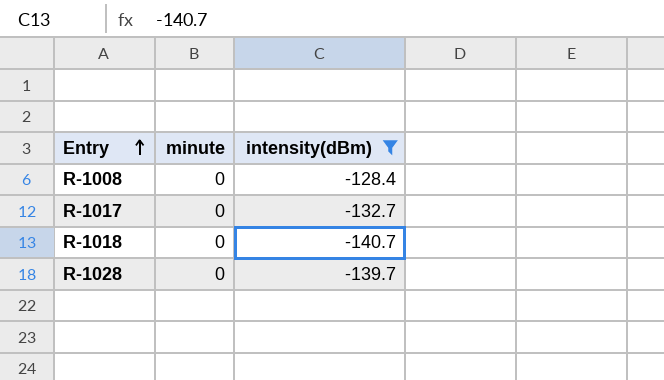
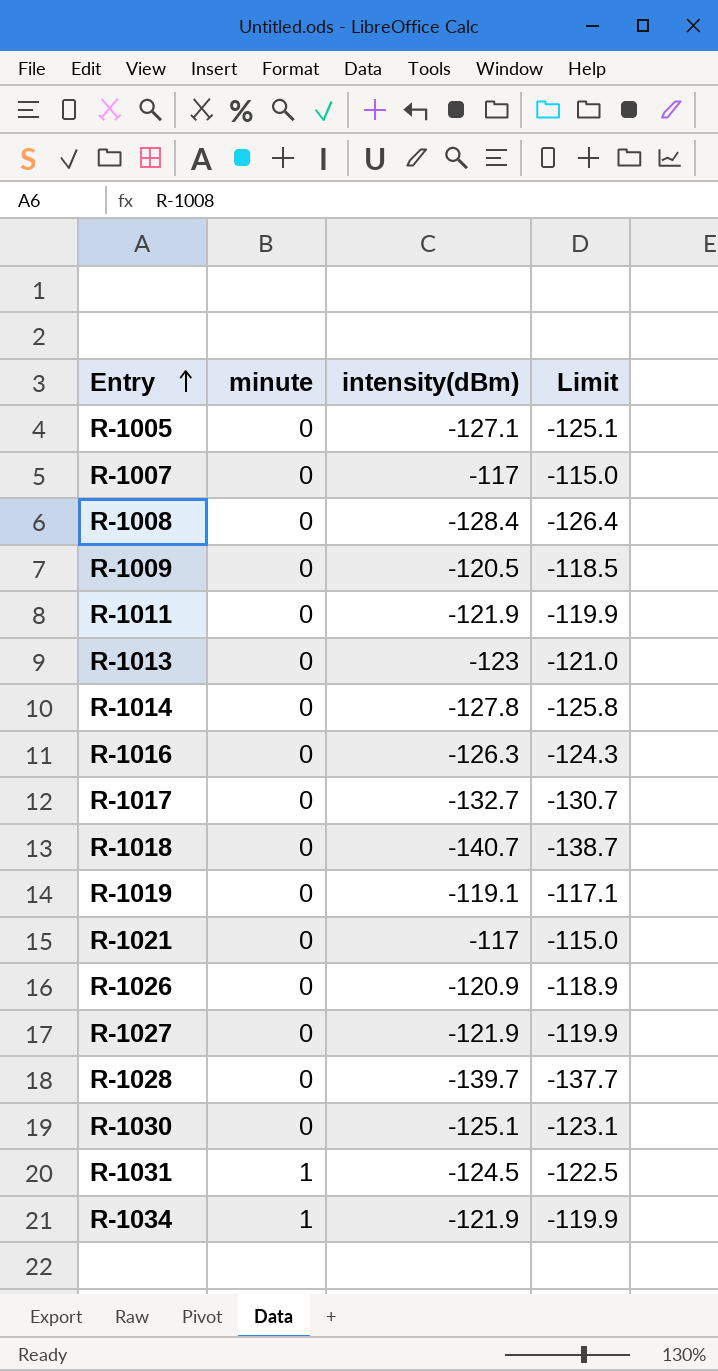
filter: intensity(dBm) <= -128.4 -> none
column Limit | formula: none -> [intensity(dBm)] + 2

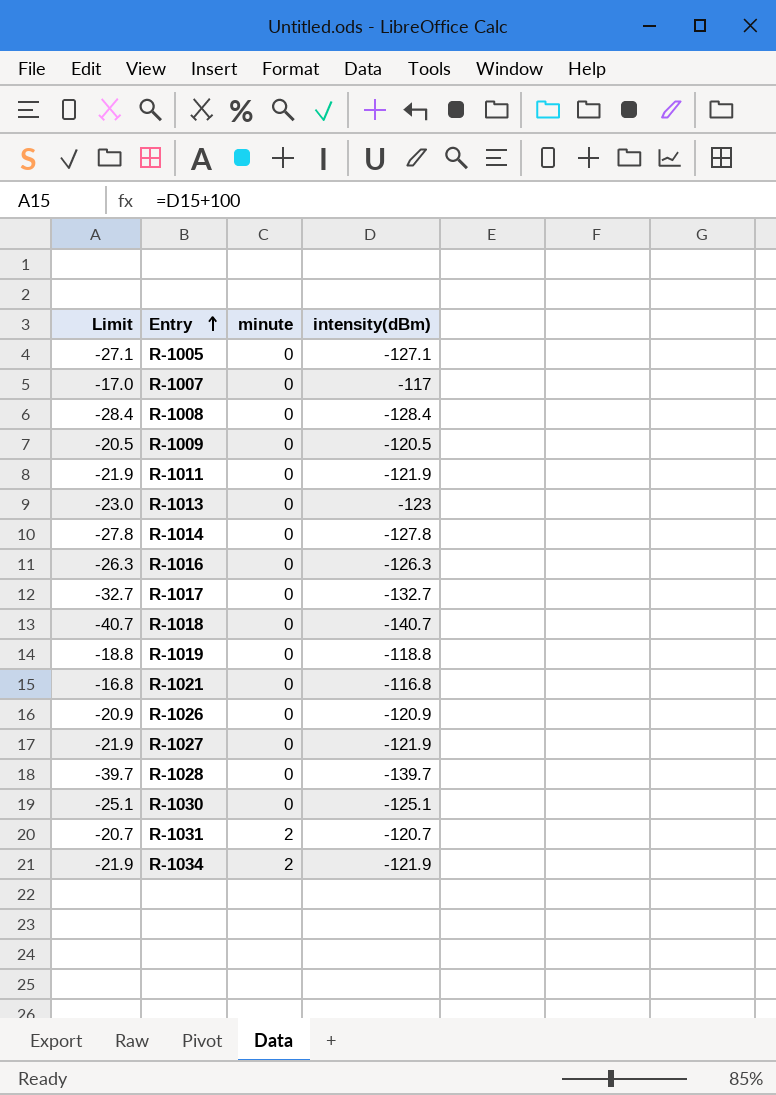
column Limit | formula: [intensity(dBm)] + 2 -> [intensity(dBm)] + 100
column Limit | position: 4 -> 1
R-1019 | intensity(dBm): -119.1 -> -118.8
R-1021 | intensity(dBm): -117 -> -116.8
R-1031 | minute: 1 -> 2
R-1031 | intensity(dBm): -124.5 -> -120.7
R-1034 | minute: 1 -> 2

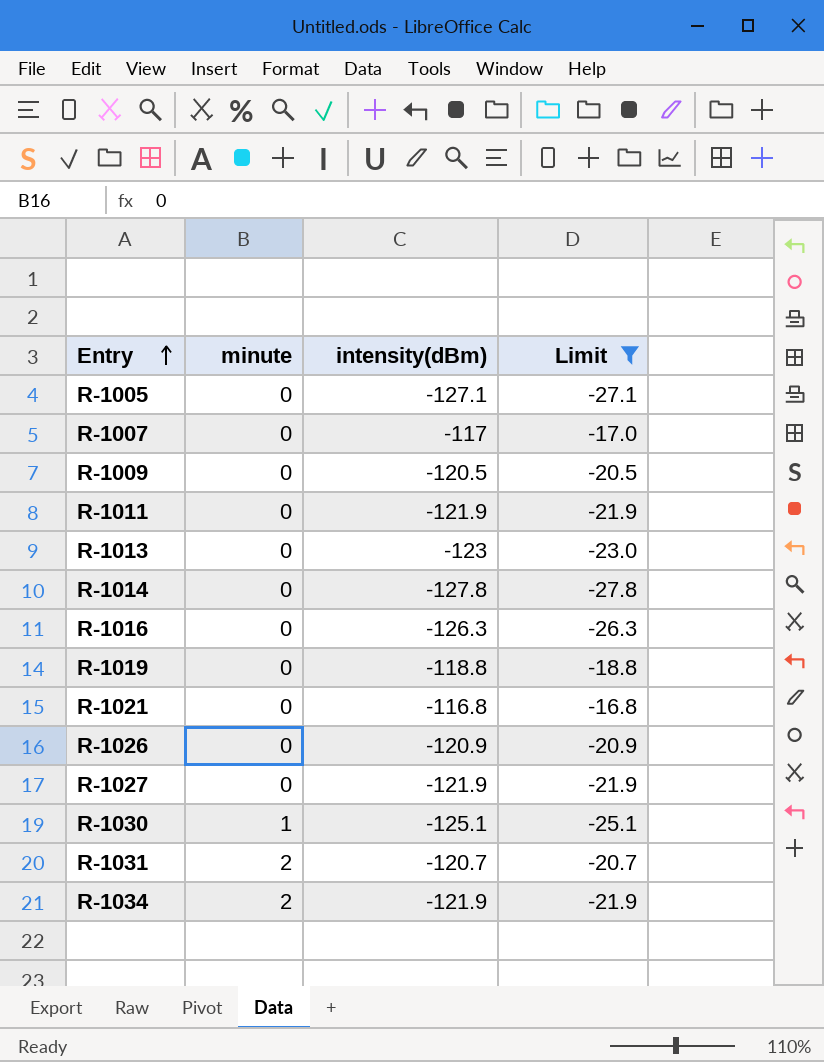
filter: none -> Limit >= -27.8
column Limit | position: 1 -> 4
R-1030 | minute: 0 -> 1

